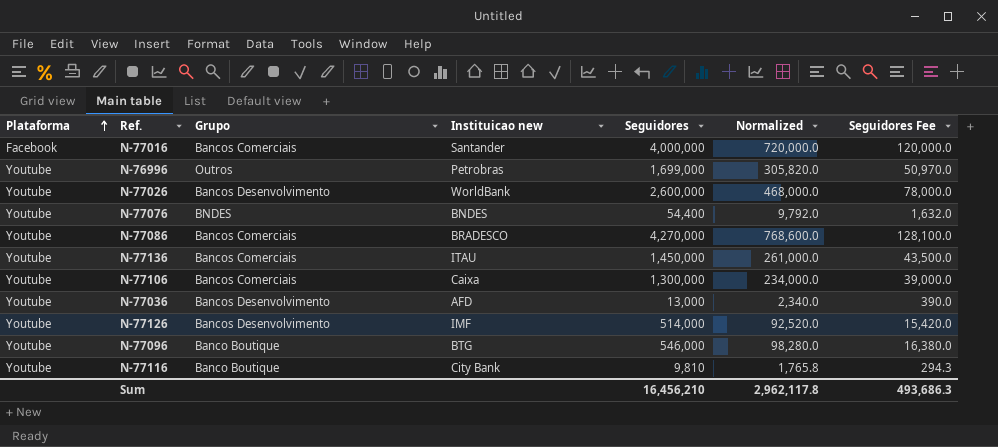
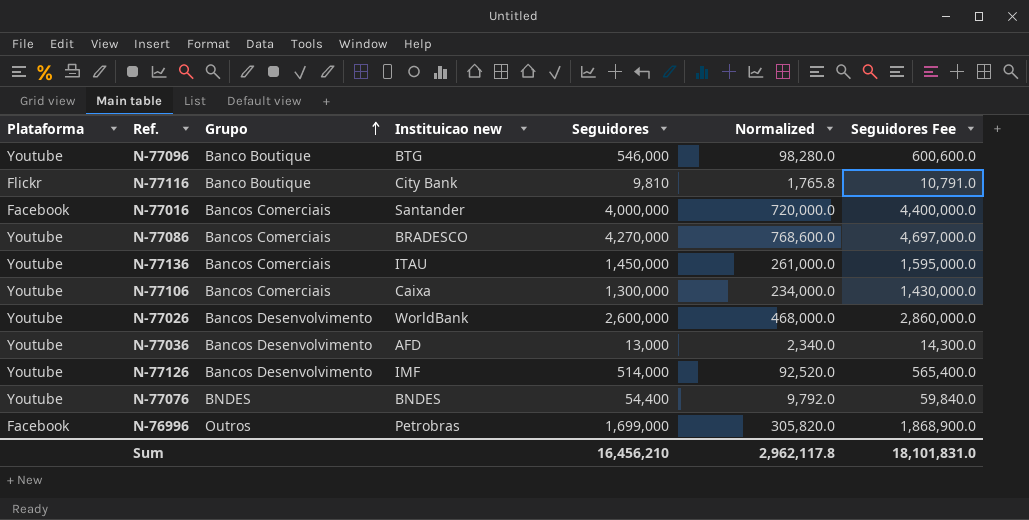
row order: Plataforma ascending -> Grupo ascending
column Seguidores Fee | formula: [Seguidores] * 0.03 -> [Seguidores] * 1.1
N-77116 | Plataforma: Youtube -> Flickr
N-76996 | Plataforma: Youtube -> Facebook
Sum | Seguidores Fee: 493,686.3 -> 18,101,831.0

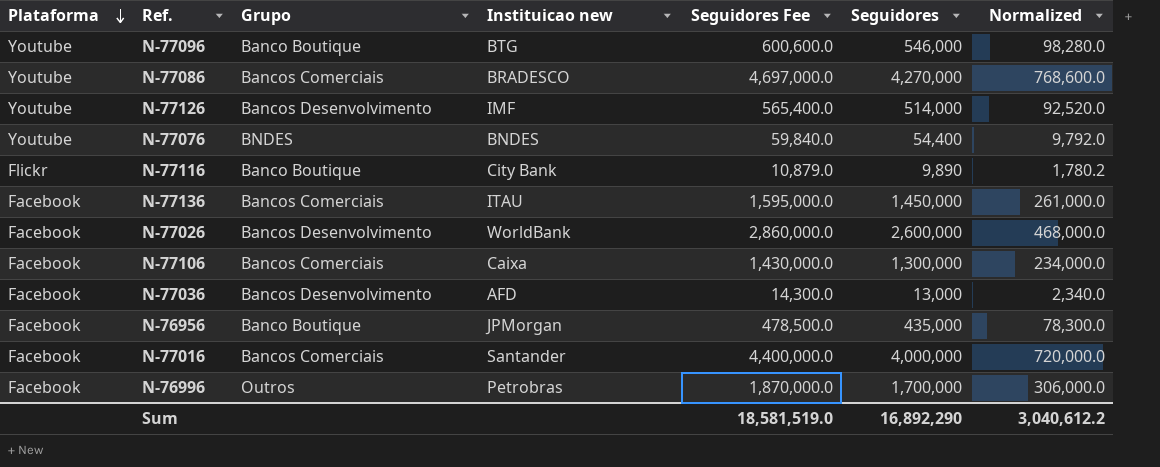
row order: Grupo ascending -> Plataforma descending
column Seguidores Fee | position: 7 -> 5
N-77116 | Seguidores Fee: 10,791.0 -> 10,879.0
N-77116 | Seguidores: 9,810 -> 9,890
N-77116 | Normalized: 1,765.8 -> 1,780.2
N-77136 | Plataforma: Youtube -> Facebook
N-77026 | Plataforma: Youtube -> Facebook
N-77106 | Plataforma: Youtube -> Facebook
N-77036 | Plataforma: Youtube -> Facebook
row N-76956: none -> Facebook | Banco Boutique | JPMorgan | 478,500.0 | 435,000 | 78,300.0
N-76996 | Seguidores Fee: 1,868,900.0 -> 1,870,000.0
N-76996 | Seguidores: 1,699,000 -> 1,700,000
N-76996 | Normalized: 305,820.0 -> 306,000.0
Sum | Seguidores Fee: 18,101,831.0 -> 18,581,519.0
Sum | Seguidores: 16,456,210 -> 16,892,290
Sum | Normalized: 2,962,117.8 -> 3,040,612.2

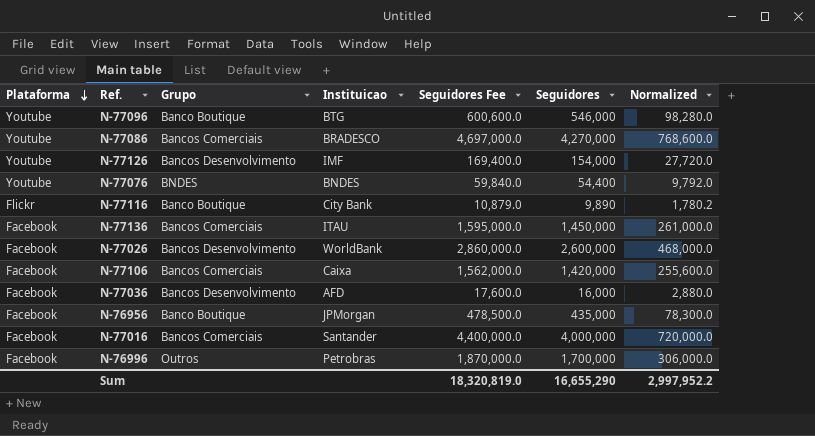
column name: Instituicao new -> Instituicao
N-77126 | Seguidores Fee: 565,400.0 -> 169,400.0
N-77126 | Seguidores: 514,000 -> 154,000
N-77126 | Normalized: 92,520.0 -> 27,720.0
N-77106 | Seguidores Fee: 1,430,000.0 -> 1,562,000.0
N-77106 | Seguidores: 1,300,000 -> 1,420,000
N-77106 | Normalized: 234,000.0 -> 255,600.0
N-77036 | Seguidores Fee: 14,300.0 -> 17,600.0
N-77036 | Seguidores: 13,000 -> 16,000
N-77036 | Normalized: 2,340.0 -> 2,880.0
Sum | Seguidores Fee: 18,581,519.0 -> 18,320,819.0
Sum | Seguidores: 16,892,290 -> 16,655,290
Sum | Normalized: 3,040,612.2 -> 2,997,952.2

